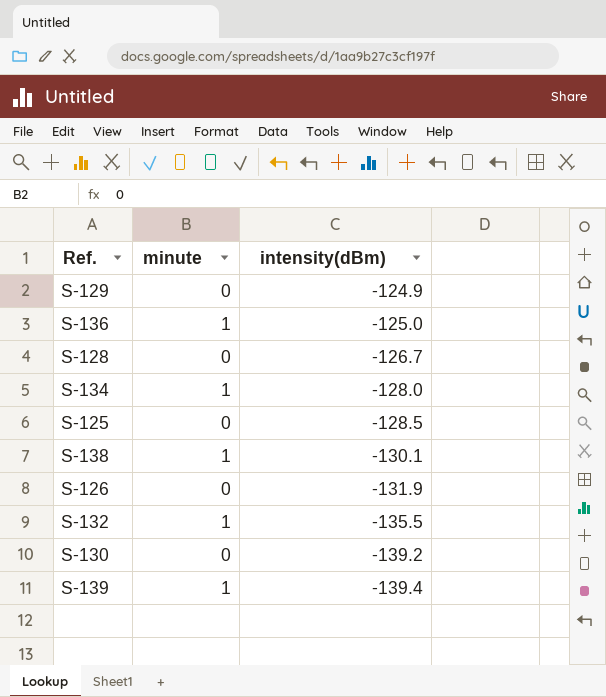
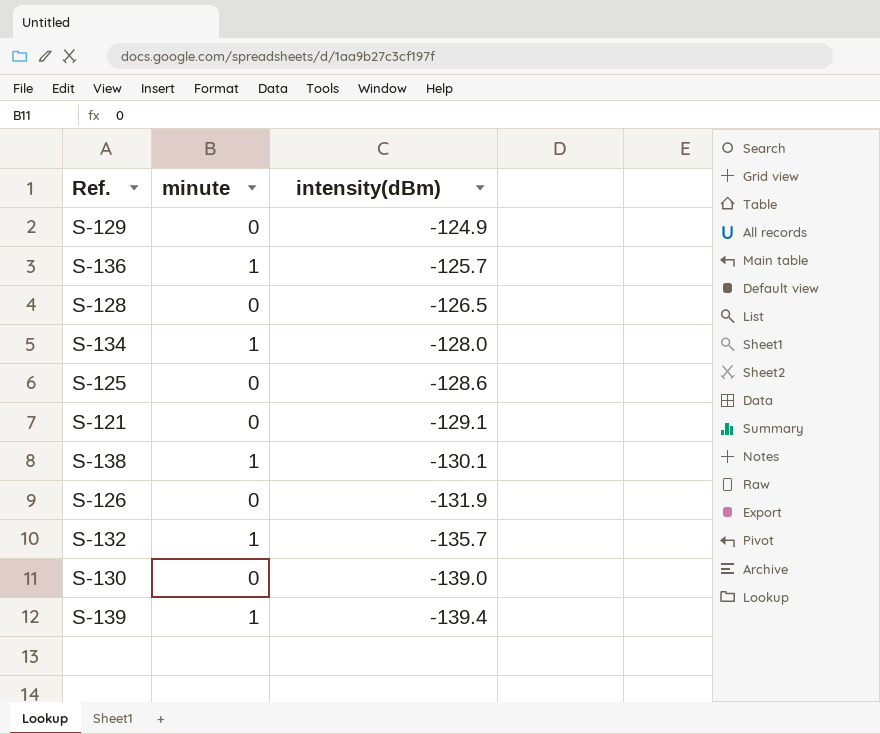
S-136 | intensity(dBm): -125.0 -> -125.7
S-128 | intensity(dBm): -126.7 -> -126.5
S-125 | intensity(dBm): -128.5 -> -128.6
row S-121: none -> 0 | -129.1
S-132 | intensity(dBm): -135.5 -> -135.7
S-130 | intensity(dBm): -139.2 -> -139.0

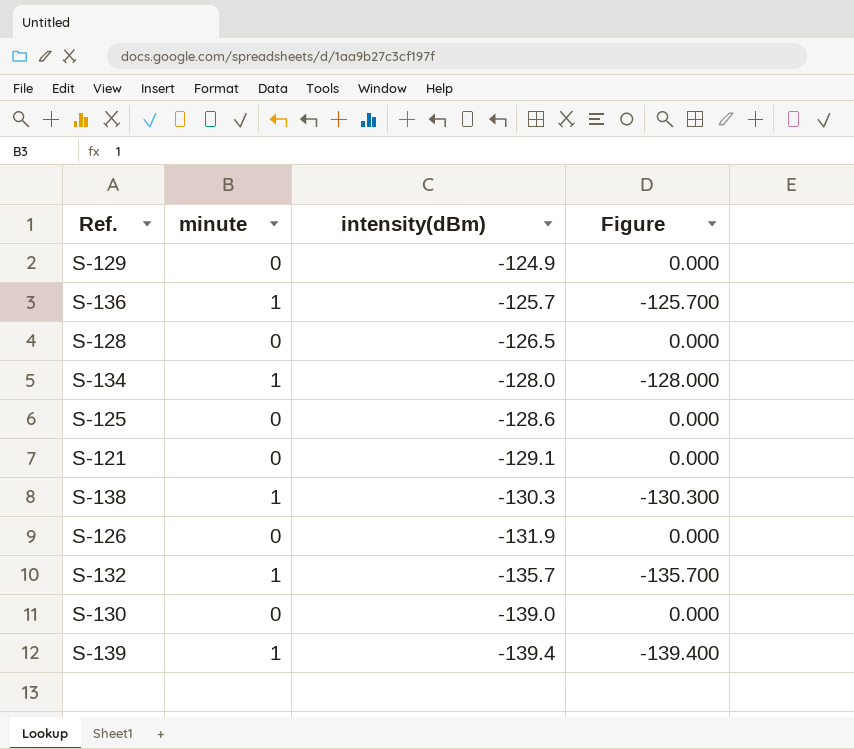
column Figure | formula: none -> [minute] * [intensity(dBm)]
S-138 | intensity(dBm): -130.1 -> -130.3

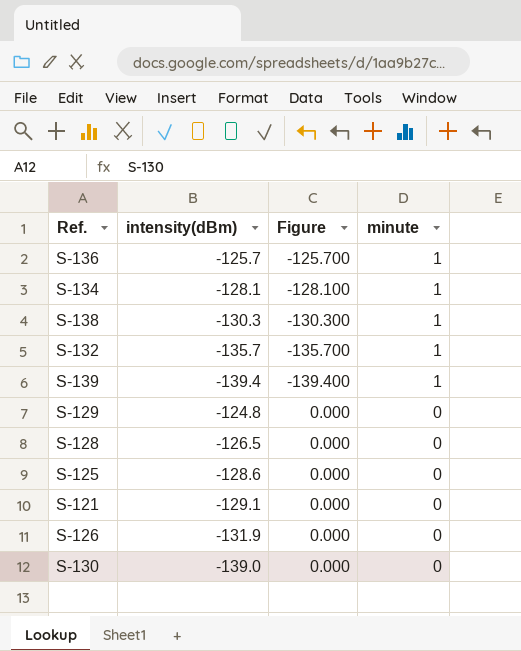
row order: intensity(dBm) descending -> minute descending
column minute | position: 2 -> 4
S-134 | intensity(dBm): -128.0 -> -128.1
S-134 | Figure: -128.000 -> -128.100
S-129 | intensity(dBm): -124.9 -> -124.8

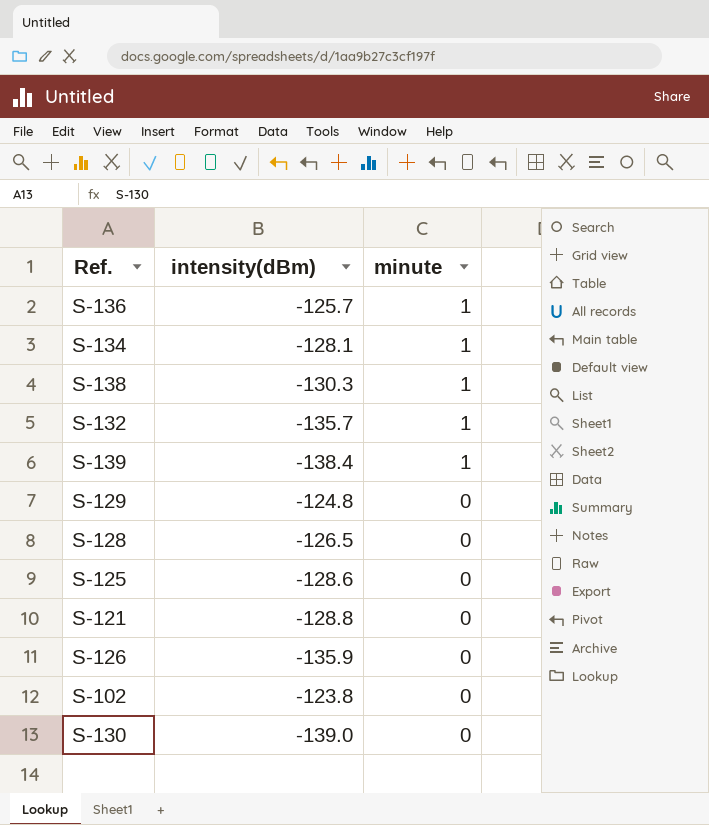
column Figure | formula: [intensity(dBm)] * [minute] -> none
S-139 | intensity(dBm): -139.4 -> -138.4
S-121 | intensity(dBm): -129.1 -> -128.8
S-126 | intensity(dBm): -131.9 -> -135.9
row S-102: none -> -123.8 | 0

